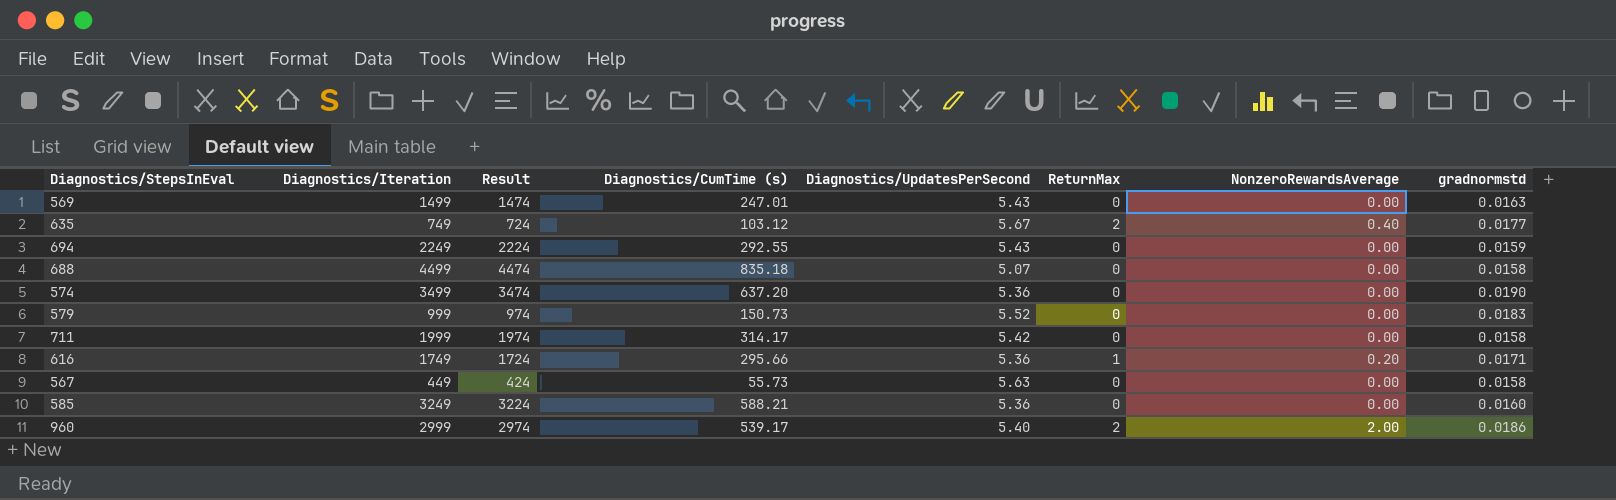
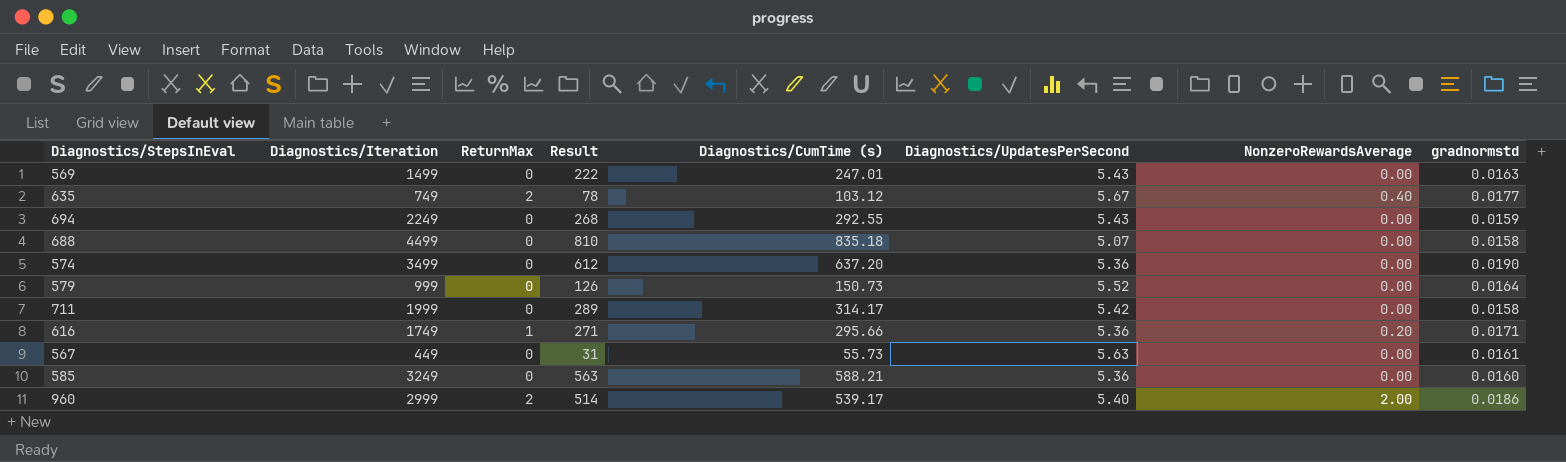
column ReturnMax | position: 6 -> 3
column Result | formula: [Diagnostics/Iteration] - 25 -> [Diagnostics/CumTime (s)] - 25
579 | gradnormstd: 0.0183 -> 0.0164
567 | gradnormstd: 0.0158 -> 0.0161

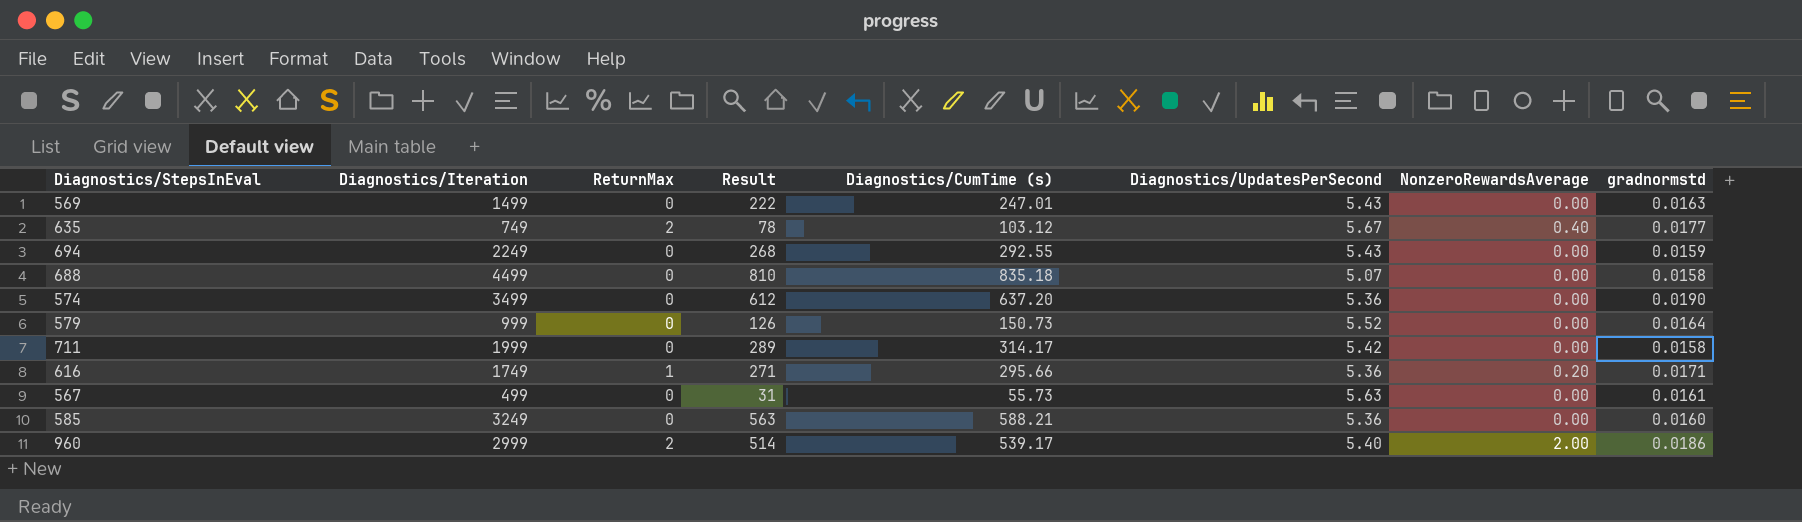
567 | Diagnostics/Iteration: 449 -> 499

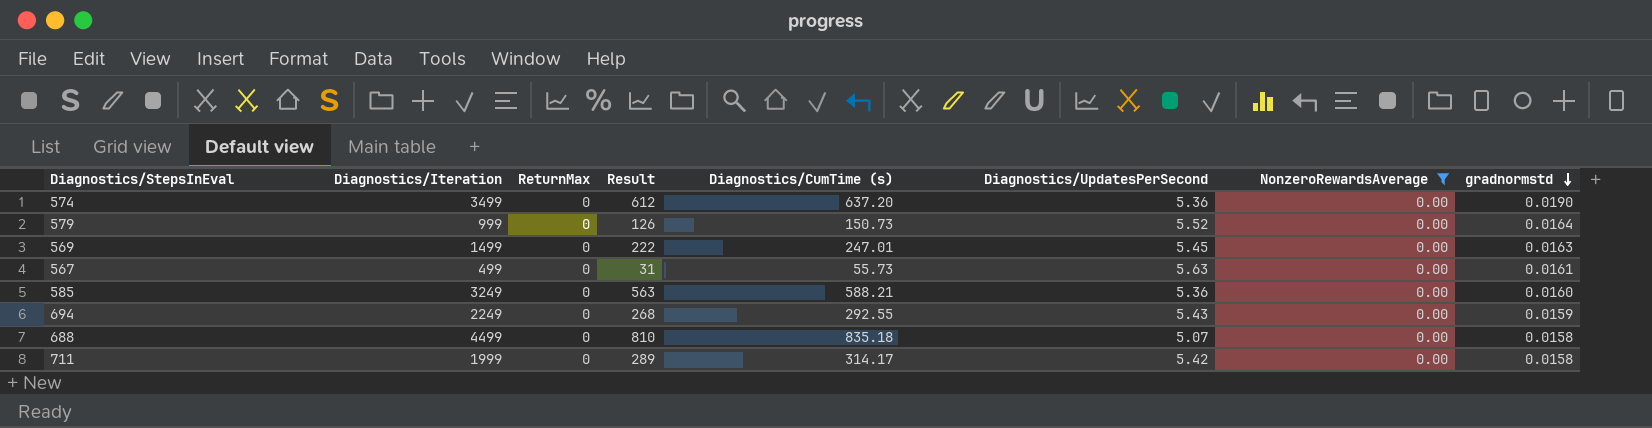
filter: none -> NonzeroRewardsAverage = 0.00
row order: none -> gradnormstd descending
569 | Diagnostics/UpdatesPerSecond: 5.43 -> 5.45

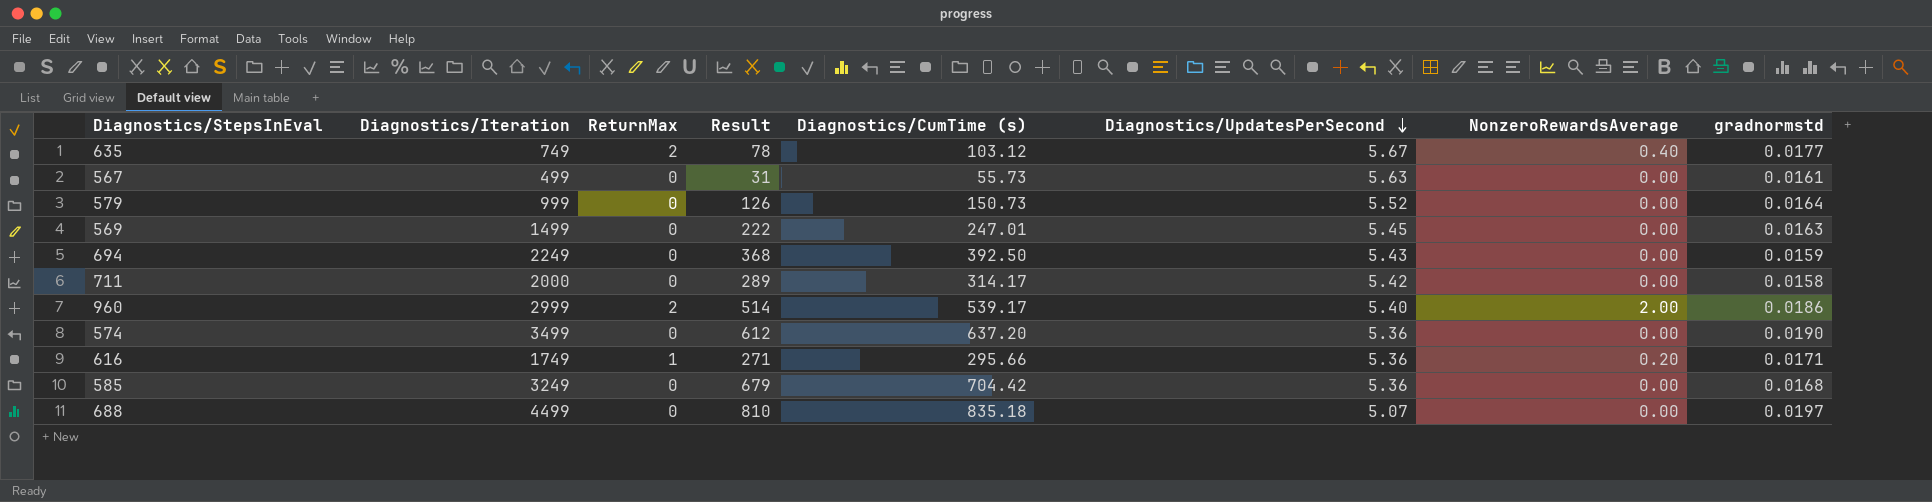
filter: NonzeroRewardsAverage = 0.00 -> none
row order: gradnormstd descending -> Diagnostics/UpdatesPerSecond descending
694 | Result: 268 -> 368
694 | Diagnostics/CumTime (s): 292.55 -> 392.50
711 | Diagnostics/Iteration: 1999 -> 2000
585 | Result: 563 -> 679
585 | Diagnostics/CumTime (s): 588.21 -> 704.42
585 | gradnormstd: 0.0160 -> 0.0168
688 | gradnormstd: 0.0158 -> 0.0197

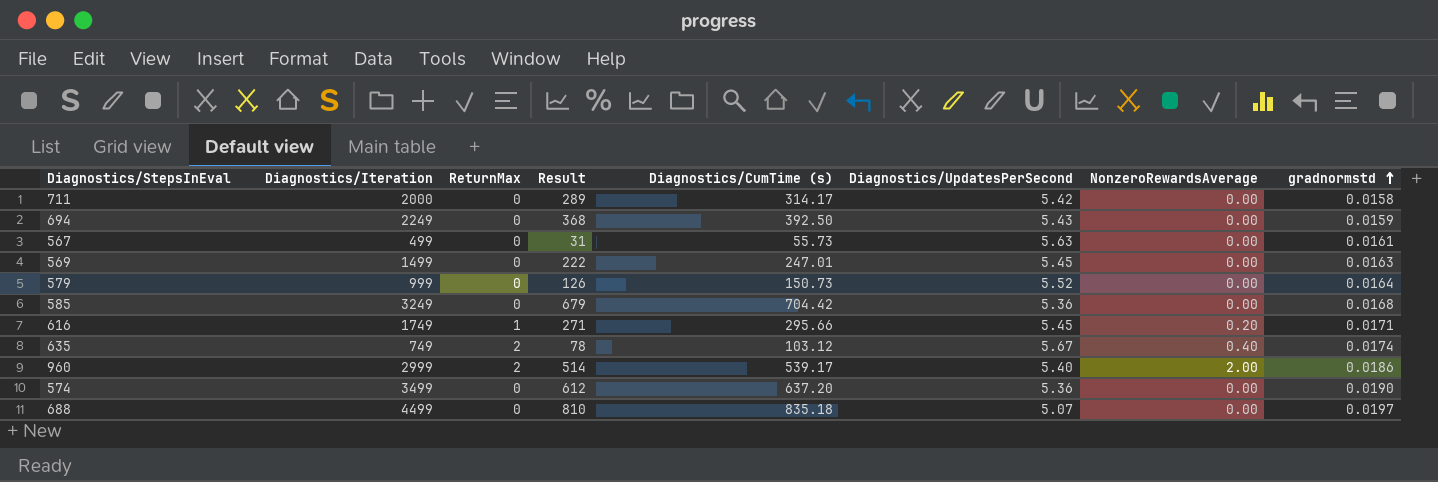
row order: Diagnostics/UpdatesPerSecond descending -> gradnormstd ascending
616 | Diagnostics/UpdatesPerSecond: 5.36 -> 5.45
635 | gradnormstd: 0.0177 -> 0.0174

